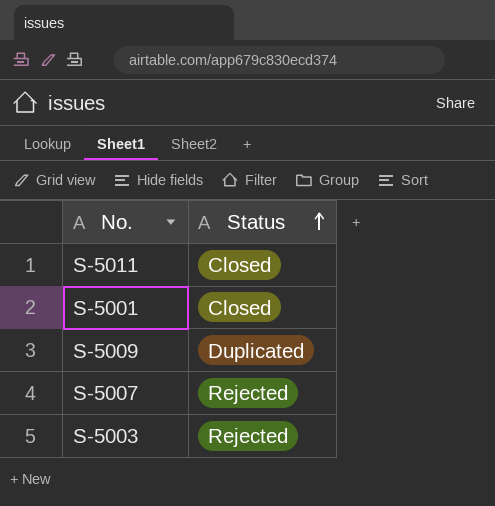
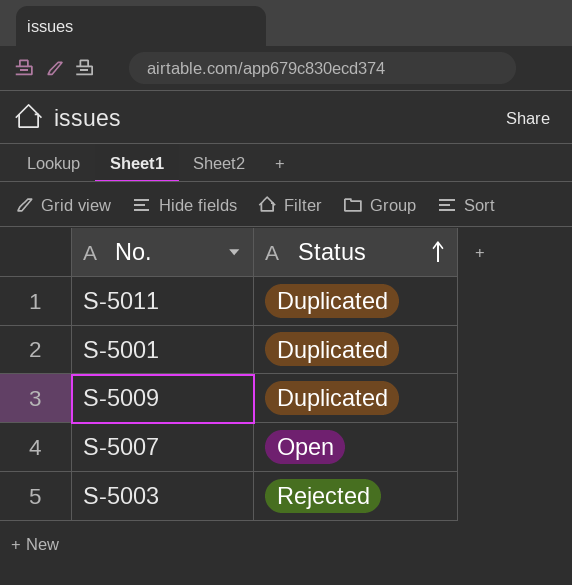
S-5011 | Status: Closed -> Duplicated
S-5001 | Status: Closed -> Duplicated
S-5007 | Status: Rejected -> Open

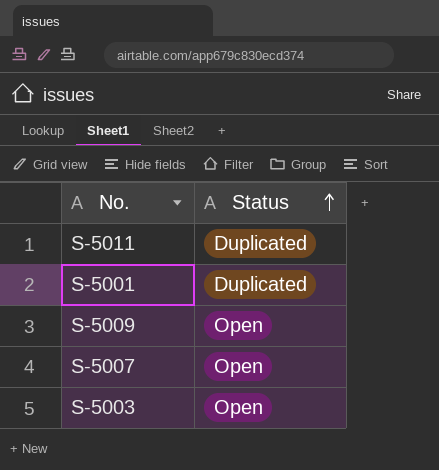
S-5009 | Status: Duplicated -> Open
S-5003 | Status: Rejected -> Open

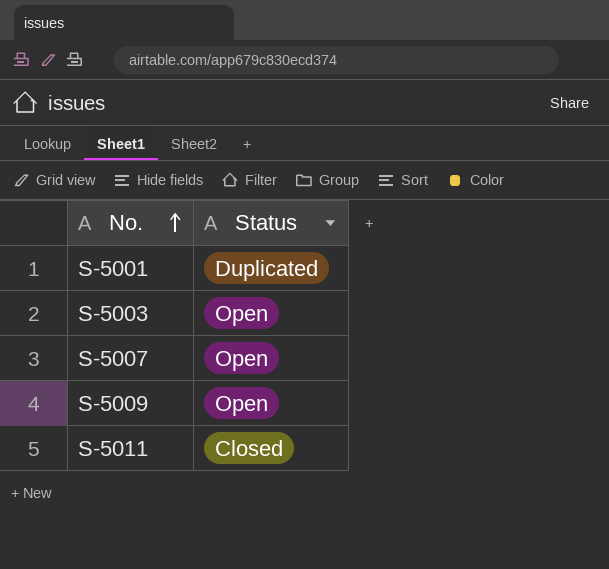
row order: Status ascending -> No. ascending
S-5011 | Status: Duplicated -> Closed

